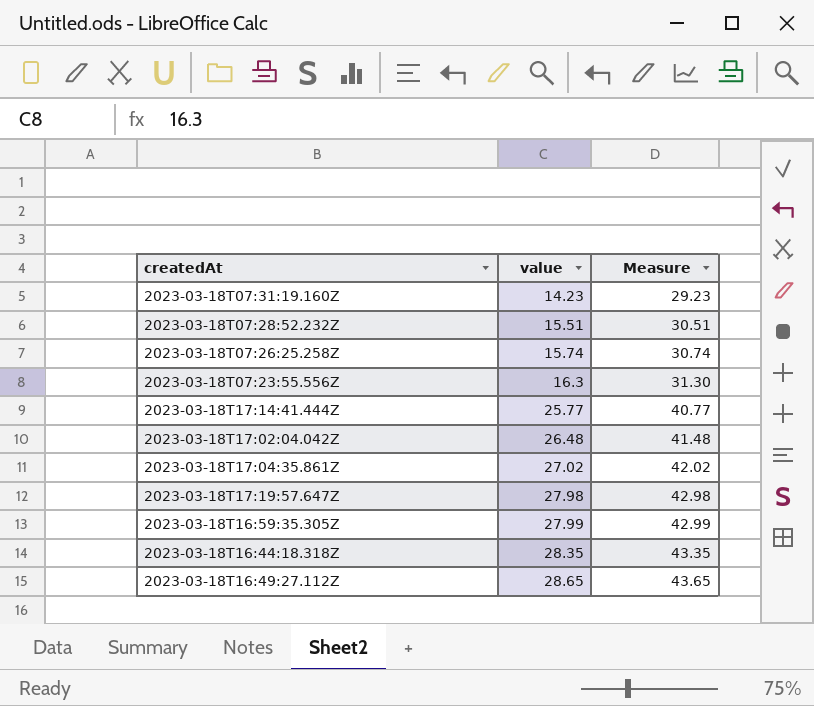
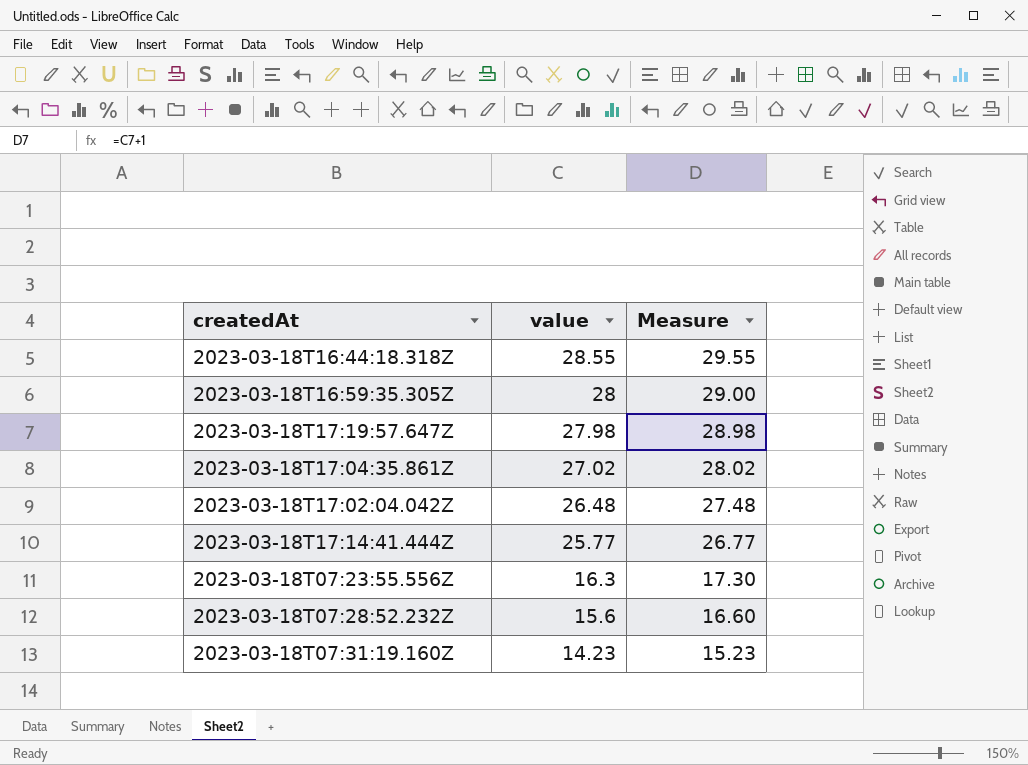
row order: value ascending -> value descending
column Measure | formula: [value] + 15 -> [value] + 1
row 2023-03-18T07:26:25.258Z: 15.74 | 30.74 -> none
row 2023-03-18T16:49:27.112Z: 28.65 | 43.65 -> none
2023-03-18T16:44:18.318Z | value: 28.35 -> 28.55
2023-03-18T16:59:35.305Z | value: 27.99 -> 28
2023-03-18T07:28:52.232Z | value: 15.51 -> 15.6

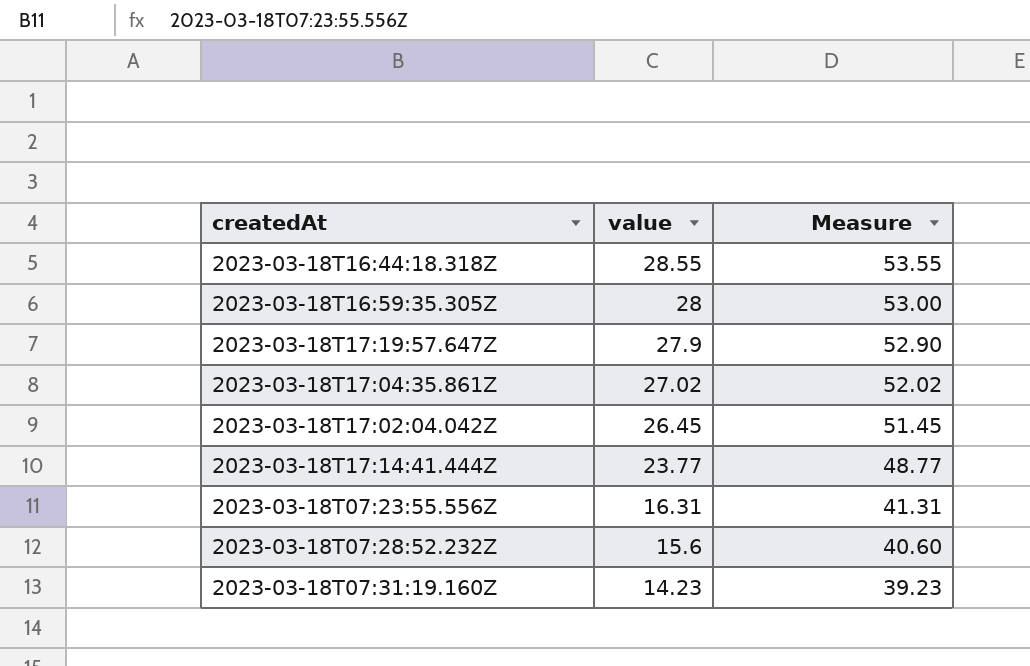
column Measure | formula: [value] + 1 -> [value] + 25
2023-03-18T17:19:57.647Z | value: 27.98 -> 27.9
2023-03-18T17:02:04.042Z | value: 26.48 -> 26.45
2023-03-18T17:14:41.444Z | value: 25.77 -> 23.77
2023-03-18T07:23:55.556Z | value: 16.3 -> 16.31

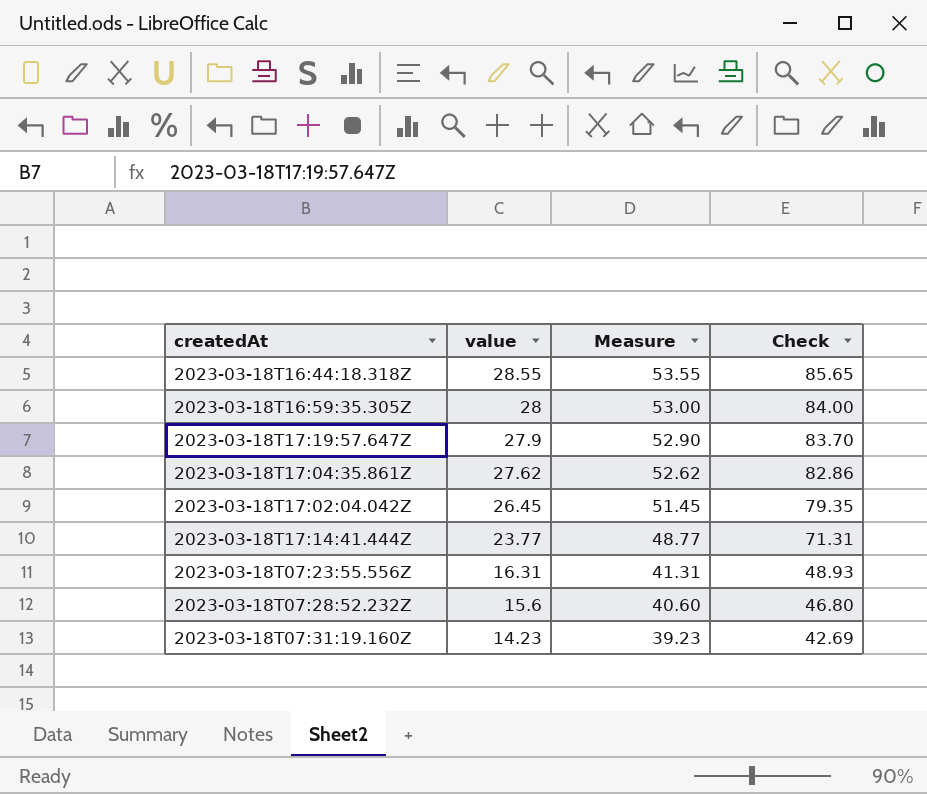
column Check | formula: none -> [value] * 3
2023-03-18T17:04:35.861Z | value: 27.02 -> 27.62
2023-03-18T17:04:35.861Z | Measure: 52.02 -> 52.62

